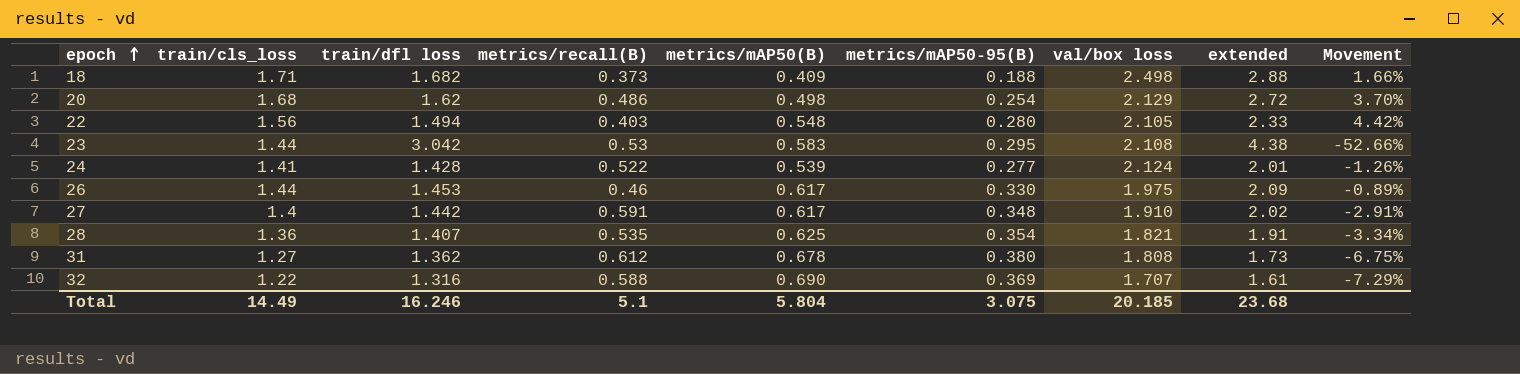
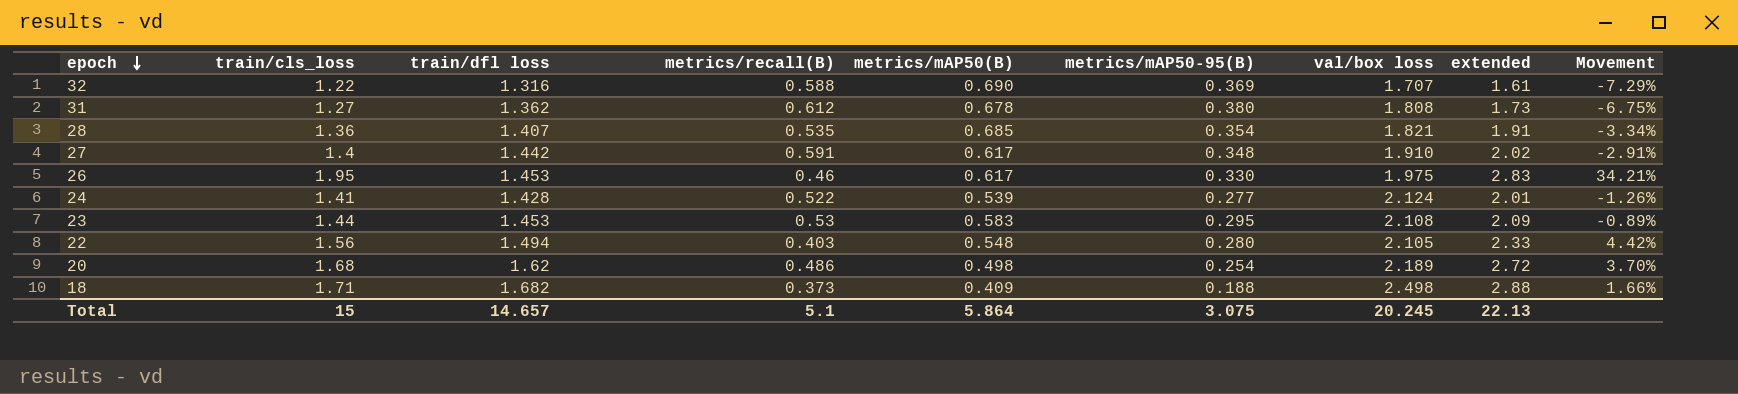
row order: epoch ascending -> epoch descending
28 | metrics/mAP50(B): 0.625 -> 0.685
26 | train/cls_loss: 1.44 -> 1.95
26 | extended: 2.09 -> 2.83
26 | Movement: -0.89% -> 34.21%
23 | train/dfl loss: 3.042 -> 1.453
23 | extended: 4.38 -> 2.09
23 | Movement: -52.66% -> -0.89%
20 | val/box loss: 2.129 -> 2.189
Total | train/cls_loss: 14.49 -> 15
Total | train/dfl loss: 16.246 -> 14.657
Total | metrics/mAP50(B): 5.804 -> 5.864
Total | val/box loss: 20.185 -> 20.245
Total | extended: 23.68 -> 22.13

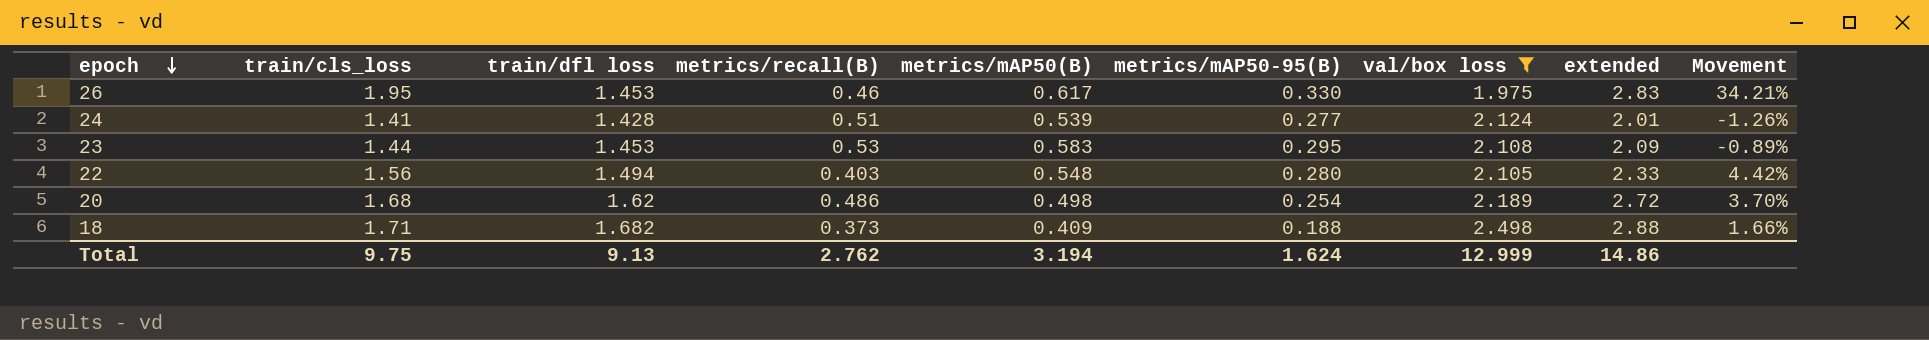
filter: none -> val/box loss >= 1.975
24 | metrics/recall(B): 0.522 -> 0.51
Total | train/cls_loss: 15 -> 9.75
Total | train/dfl loss: 14.657 -> 9.13
Total | metrics/recall(B): 5.1 -> 2.762
Total | metrics/mAP50(B): 5.864 -> 3.194
Total | metrics/mAP50-95(B): 3.075 -> 1.624
Total | val/box loss: 20.245 -> 12.999
Total | extended: 22.13 -> 14.86

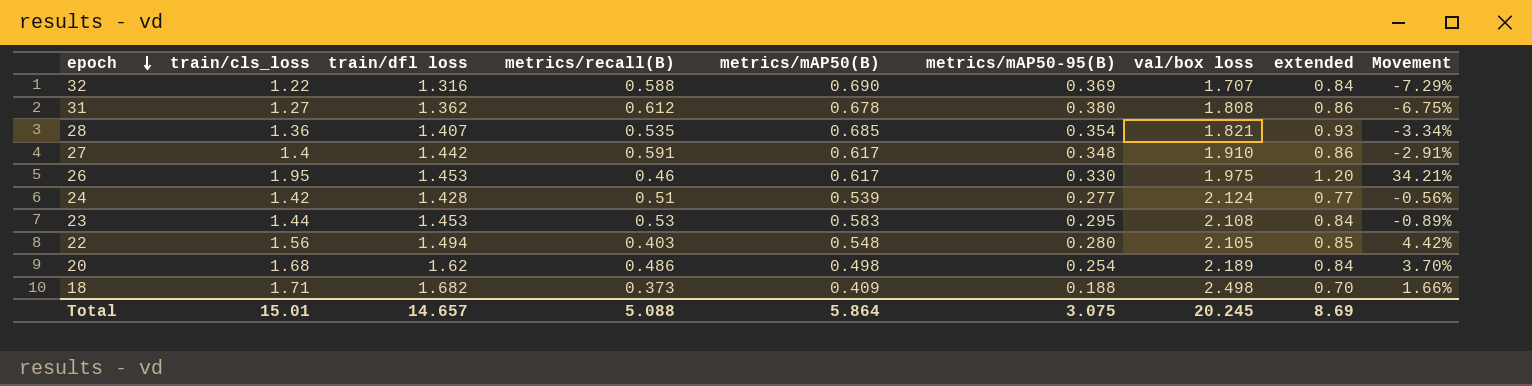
filter: val/box loss >= 1.975 -> none
column extended | formula: [train/cls_loss] * [train/dfl loss] -> [train/cls_loss] * [metrics/mAP50(B)]
24 | train/cls_loss: 1.41 -> 1.42
24 | Movement: -1.26% -> -0.56%
Total | train/cls_loss: 9.75 -> 15.01
Total | train/dfl loss: 9.13 -> 14.657
Total | metrics/recall(B): 2.762 -> 5.088
Total | metrics/mAP50(B): 3.194 -> 5.864
Total | metrics/mAP50-95(B): 1.624 -> 3.075
Total | val/box loss: 12.999 -> 20.245
Total | extended: 14.86 -> 8.69

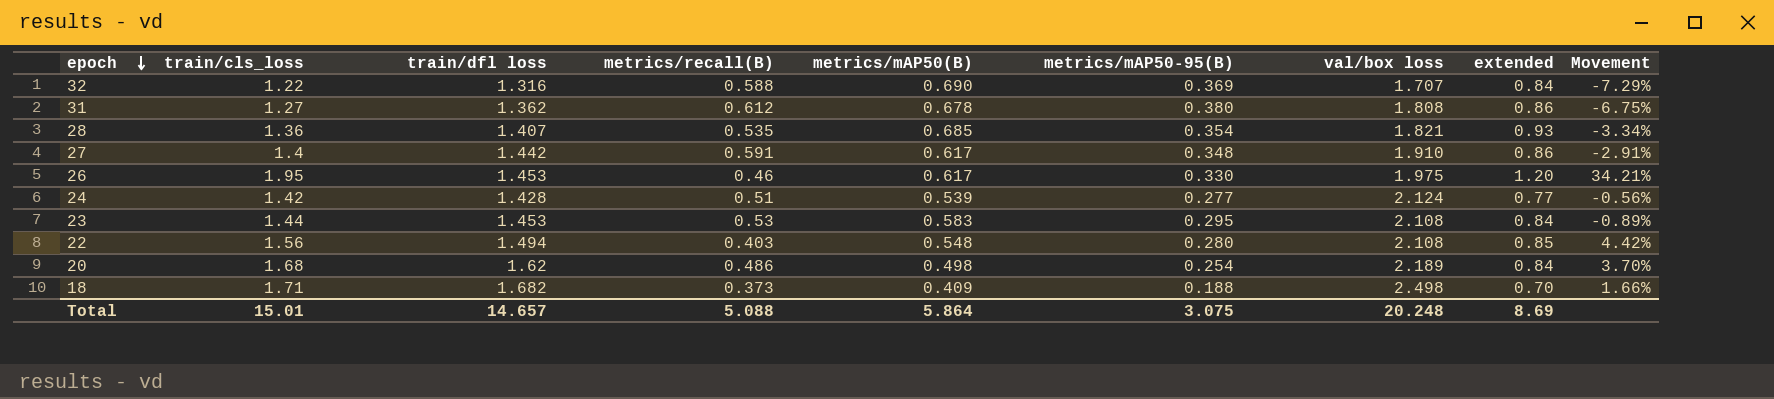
22 | val/box loss: 2.105 -> 2.108
Total | val/box loss: 20.245 -> 20.248

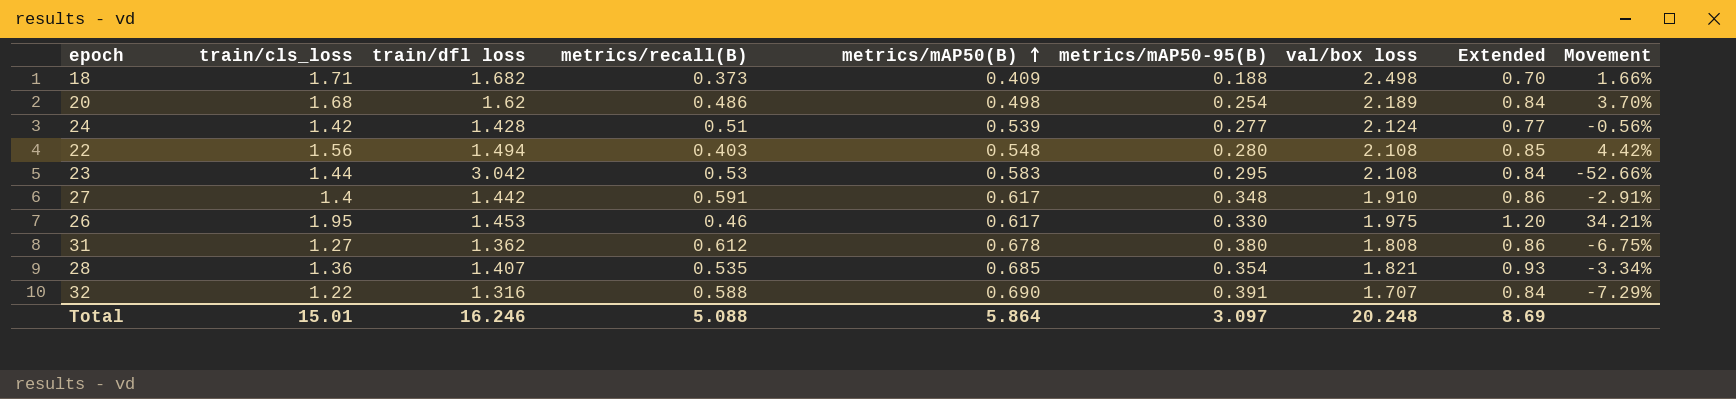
row order: epoch descending -> metrics/mAP50(B) ascending
column name: extended -> Extended
23 | train/dfl loss: 1.453 -> 3.042
23 | Movement: -0.89% -> -52.66%
32 | metrics/mAP50-95(B): 0.369 -> 0.391
Total | train/dfl loss: 14.657 -> 16.246
Total | metrics/mAP50-95(B): 3.075 -> 3.097

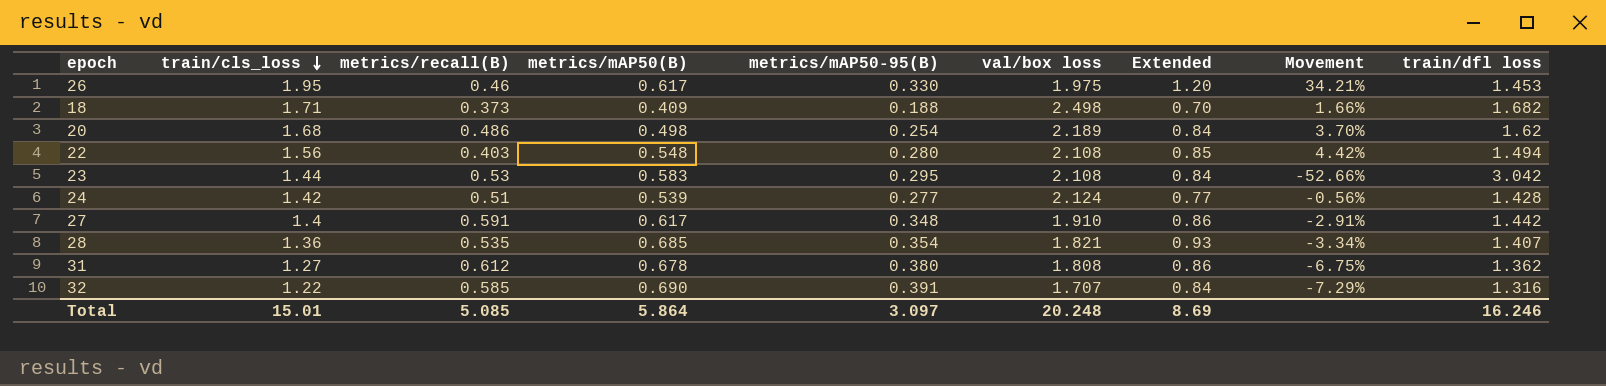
row order: metrics/mAP50(B) ascending -> train/cls_loss descending
column train/dfl loss | position: 3 -> 9
32 | metrics/recall(B): 0.588 -> 0.585
Total | metrics/recall(B): 5.088 -> 5.085

